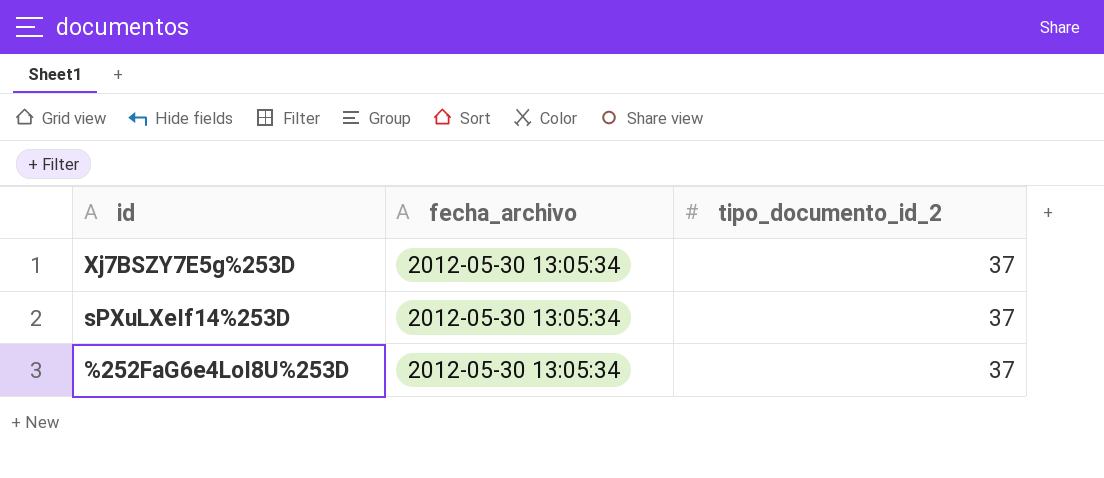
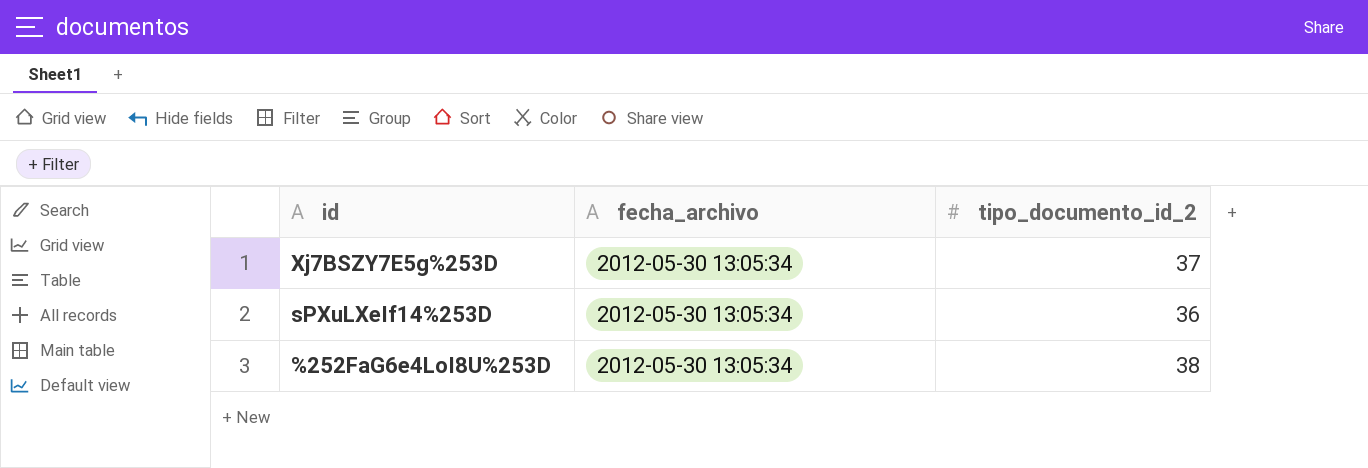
sPXuLXeIf14%253D | tipo_documento_id_2: 37 -> 36
%252FaG6e4LoI8U%253D | tipo_documento_id_2: 37 -> 38

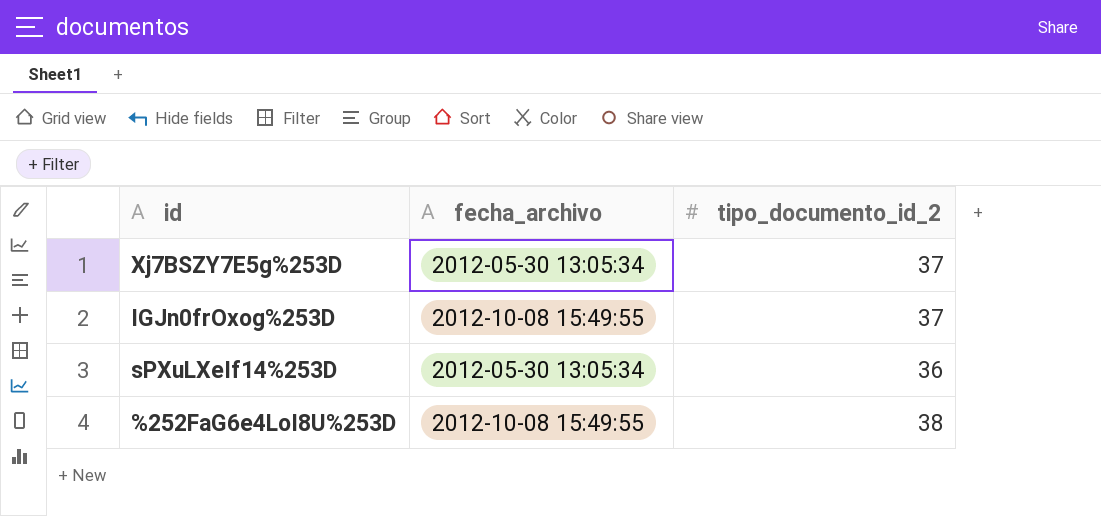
row IGJn0frOxog%253D: none -> 2012-10-08 15:49:55 | 37
%252FaG6e4LoI8U%253D | fecha_archivo: 2012-05-30 13:05:34 -> 2012-10-08 15:49:55

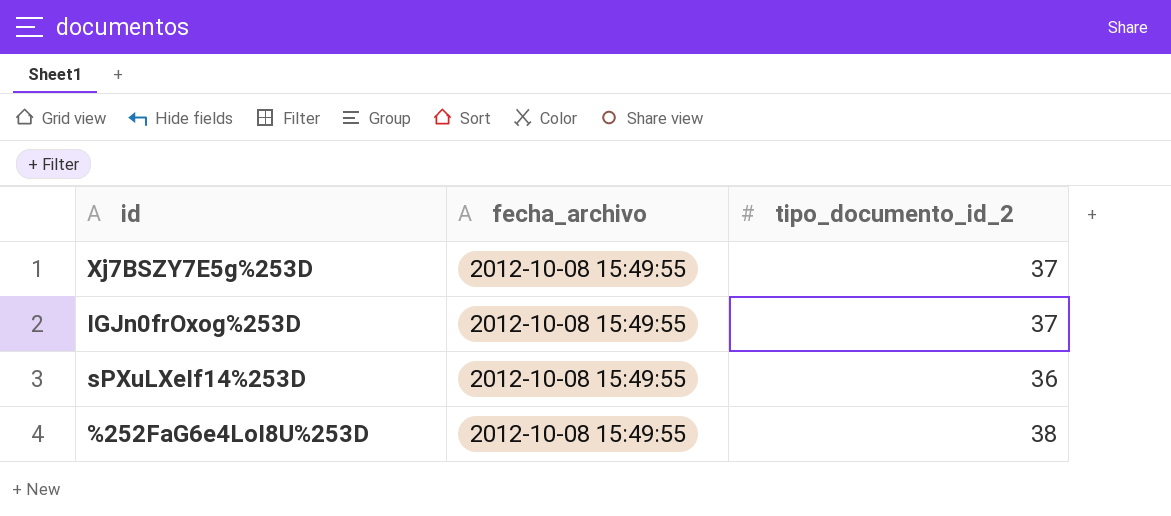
Xj7BSZY7E5g%253D | fecha_archivo: 2012-05-30 13:05:34 -> 2012-10-08 15:49:55
sPXuLXeIf14%253D | fecha_archivo: 2012-05-30 13:05:34 -> 2012-10-08 15:49:55

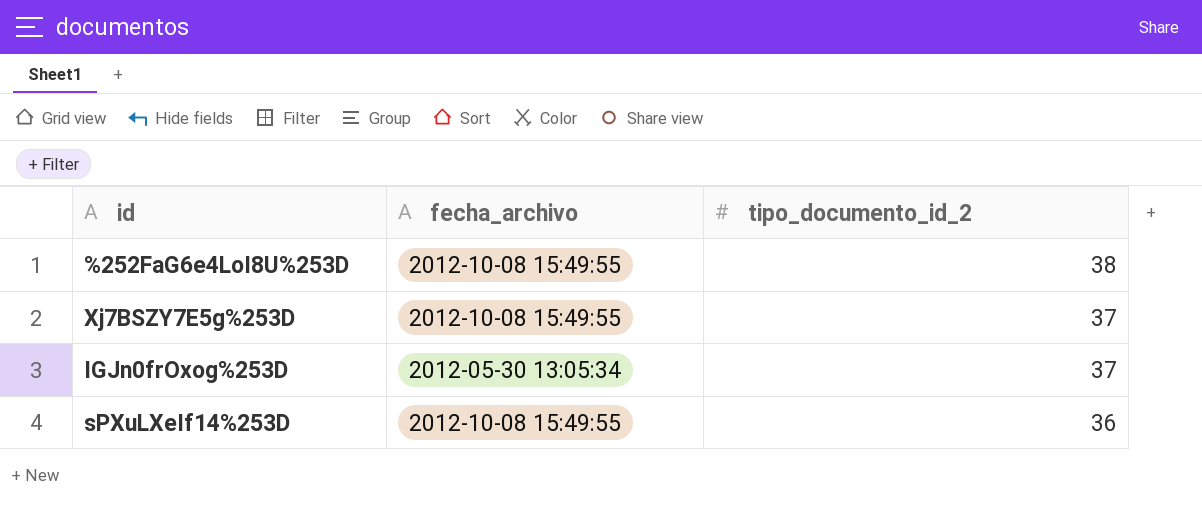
row order: none -> tipo_documento_id_2 descending
IGJn0frOxog%253D | fecha_archivo: 2012-10-08 15:49:55 -> 2012-05-30 13:05:34

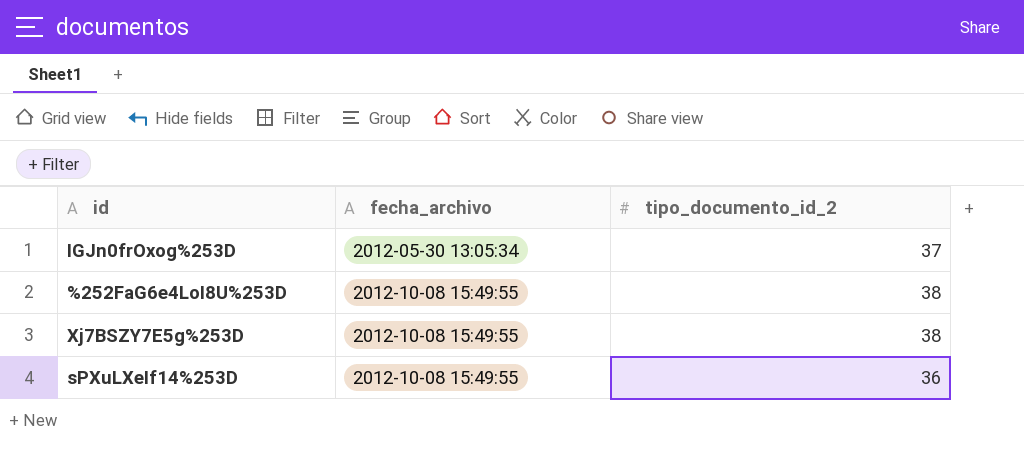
row order: tipo_documento_id_2 descending -> fecha_archivo ascending
Xj7BSZY7E5g%253D | tipo_documento_id_2: 37 -> 38

